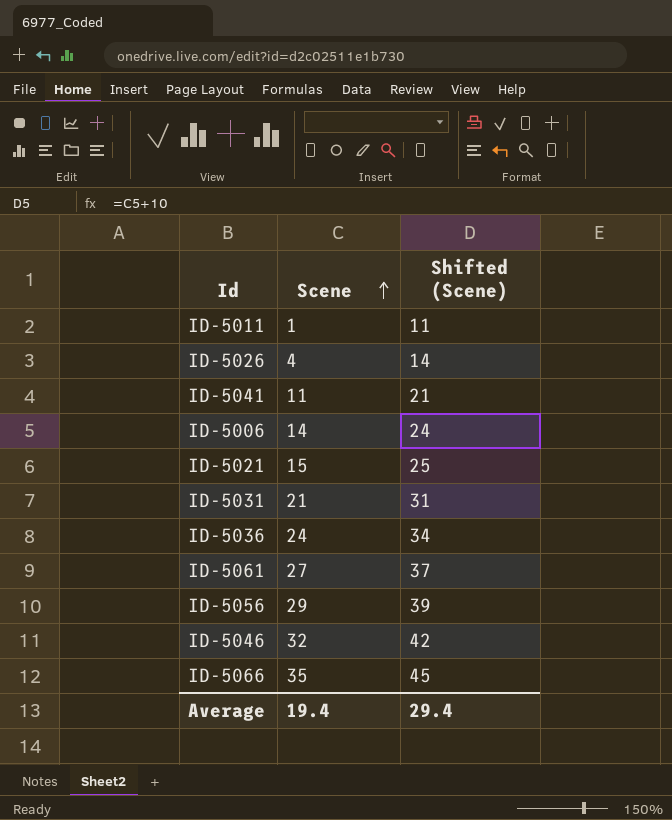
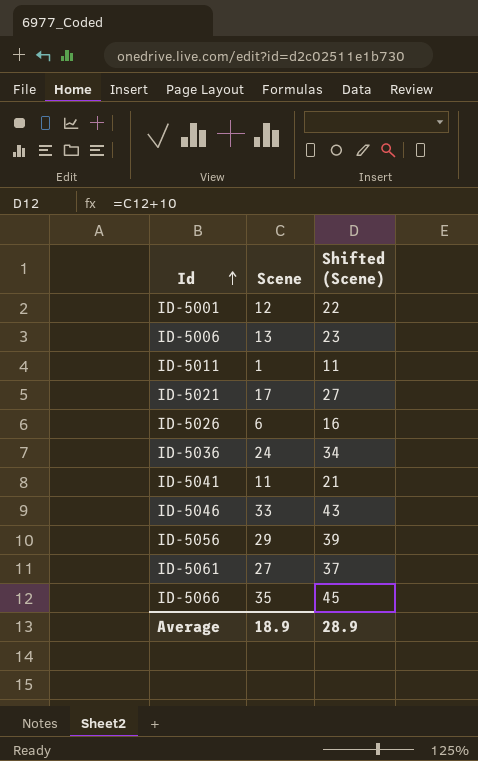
row order: Scene ascending -> Id ascending
row ID-5031: 21 | 31 -> none
row ID-5001: none -> 12 | 22
ID-5006 | Scene: 14 -> 13
ID-5006 | Shifted (Scene): 24 -> 23
ID-5021 | Scene: 15 -> 17
ID-5021 | Shifted (Scene): 25 -> 27
ID-5026 | Scene: 4 -> 6
ID-5026 | Shifted (Scene): 14 -> 16
ID-5046 | Scene: 32 -> 33
ID-5046 | Shifted (Scene): 42 -> 43
Average | Scene: 19.4 -> 18.9
Average | Shifted (Scene): 29.4 -> 28.9

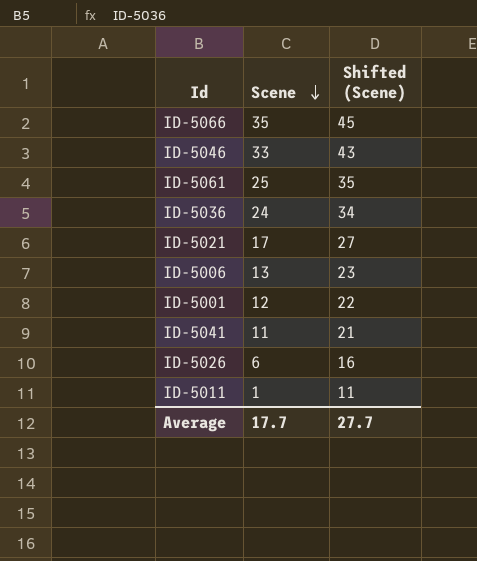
row order: Id ascending -> Scene descending
row ID-5056: 29 | 39 -> none
ID-5061 | Scene: 27 -> 25
ID-5061 | Shifted (Scene): 37 -> 35
Average | Scene: 18.9 -> 17.7
Average | Shifted (Scene): 28.9 -> 27.7

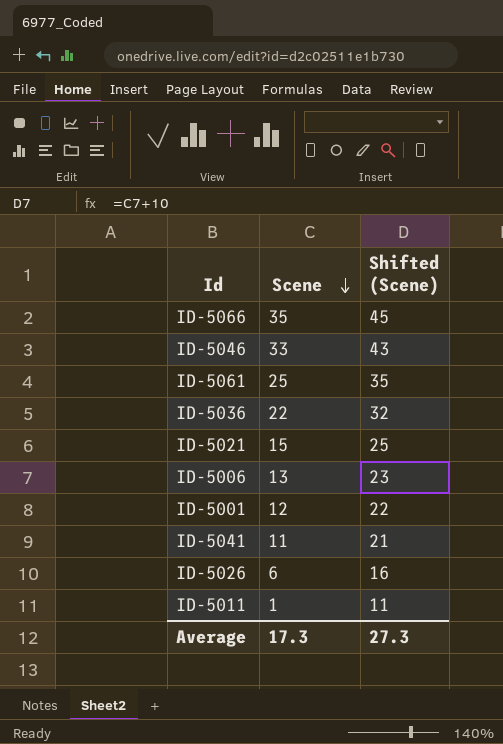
ID-5036 | Scene: 24 -> 22
ID-5036 | Shifted (Scene): 34 -> 32
ID-5021 | Scene: 17 -> 15
ID-5021 | Shifted (Scene): 27 -> 25
Average | Scene: 17.7 -> 17.3
Average | Shifted (Scene): 27.7 -> 27.3

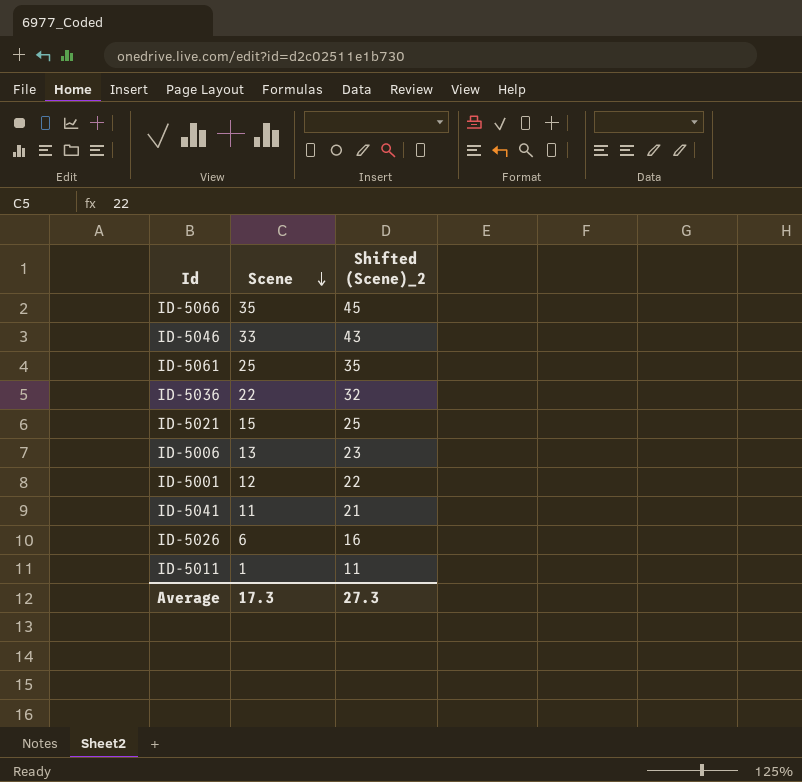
column name: Shifted (Scene) -> Shifted (Scene)_2

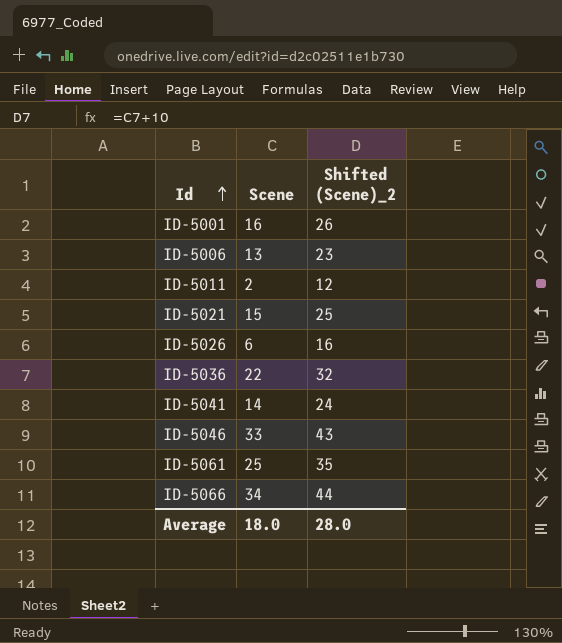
row order: Scene descending -> Id ascending
ID-5001 | Scene: 12 -> 16
ID-5001 | Shifted (Scene)_2: 22 -> 26
ID-5011 | Scene: 1 -> 2
ID-5011 | Shifted (Scene)_2: 11 -> 12
ID-5041 | Scene: 11 -> 14
ID-5041 | Shifted (Scene)_2: 21 -> 24
ID-5066 | Scene: 35 -> 34
ID-5066 | Shifted (Scene)_2: 45 -> 44
Average | Scene: 17.3 -> 18.0
Average | Shifted (Scene)_2: 27.3 -> 28.0

